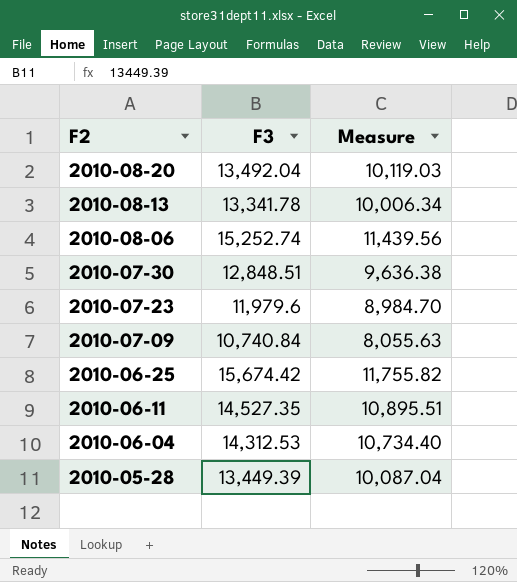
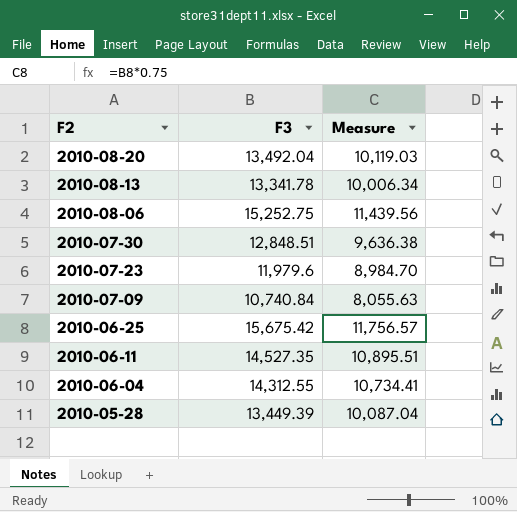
2010-08-06 | F3: 15,252.74 -> 15,252.75
2010-06-25 | F3: 15,674.42 -> 15,675.42
2010-06-25 | Measure: 11,755.82 -> 11,756.57
2010-06-04 | F3: 14,312.53 -> 14,312.55
2010-06-04 | Measure: 10,734.40 -> 10,734.41

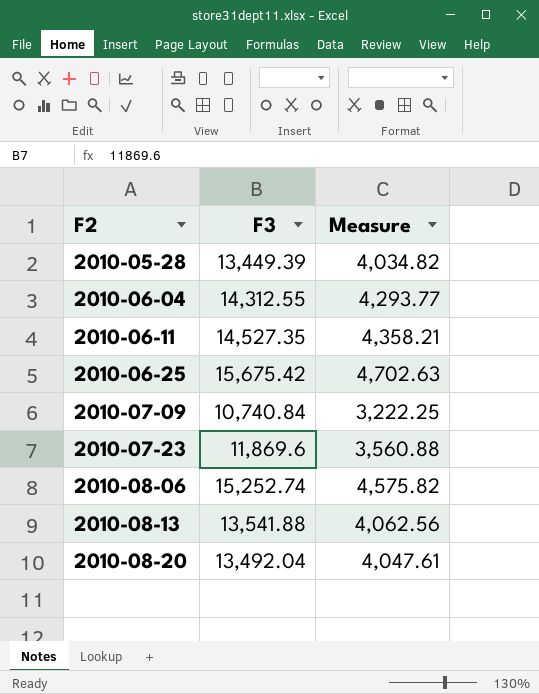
row order: F2 descending -> F2 ascending
column Measure | formula: [F3] * 0.75 -> [F3] * 0.3
row 2010-07-30: 12,848.51 | 9,636.38 -> none
2010-07-23 | F3: 11,979.6 -> 11,869.6
2010-08-06 | F3: 15,252.75 -> 15,252.74
2010-08-13 | F3: 13,341.78 -> 13,541.88

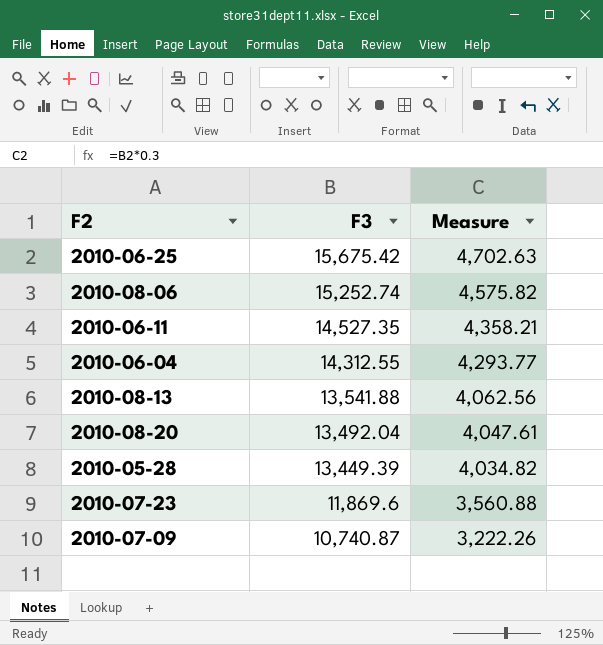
row order: F2 ascending -> F3 descending
2010-07-09 | F3: 10,740.84 -> 10,740.87
2010-07-09 | Measure: 3,222.25 -> 3,222.26

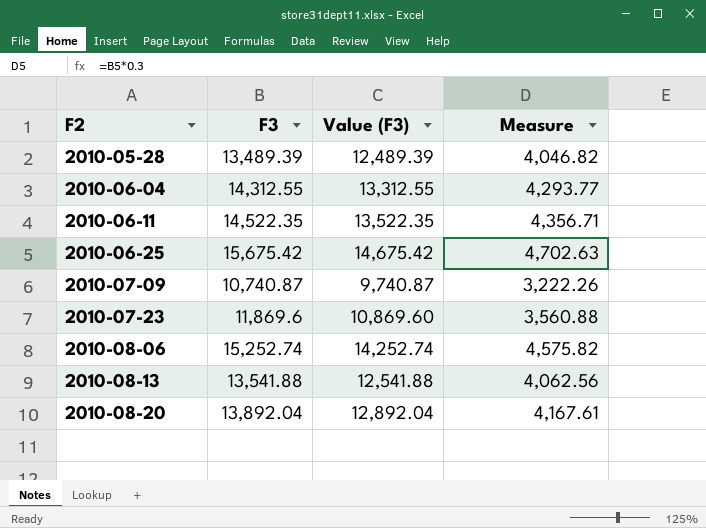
row order: F3 descending -> F2 ascending
column Value (F3) | formula: none -> [F3] - 1000
2010-05-28 | F3: 13,449.39 -> 13,489.39
2010-05-28 | Measure: 4,034.82 -> 4,046.82
2010-06-11 | F3: 14,527.35 -> 14,522.35
2010-06-11 | Measure: 4,358.21 -> 4,356.71
2010-08-20 | F3: 13,492.04 -> 13,892.04
2010-08-20 | Measure: 4,047.61 -> 4,167.61

